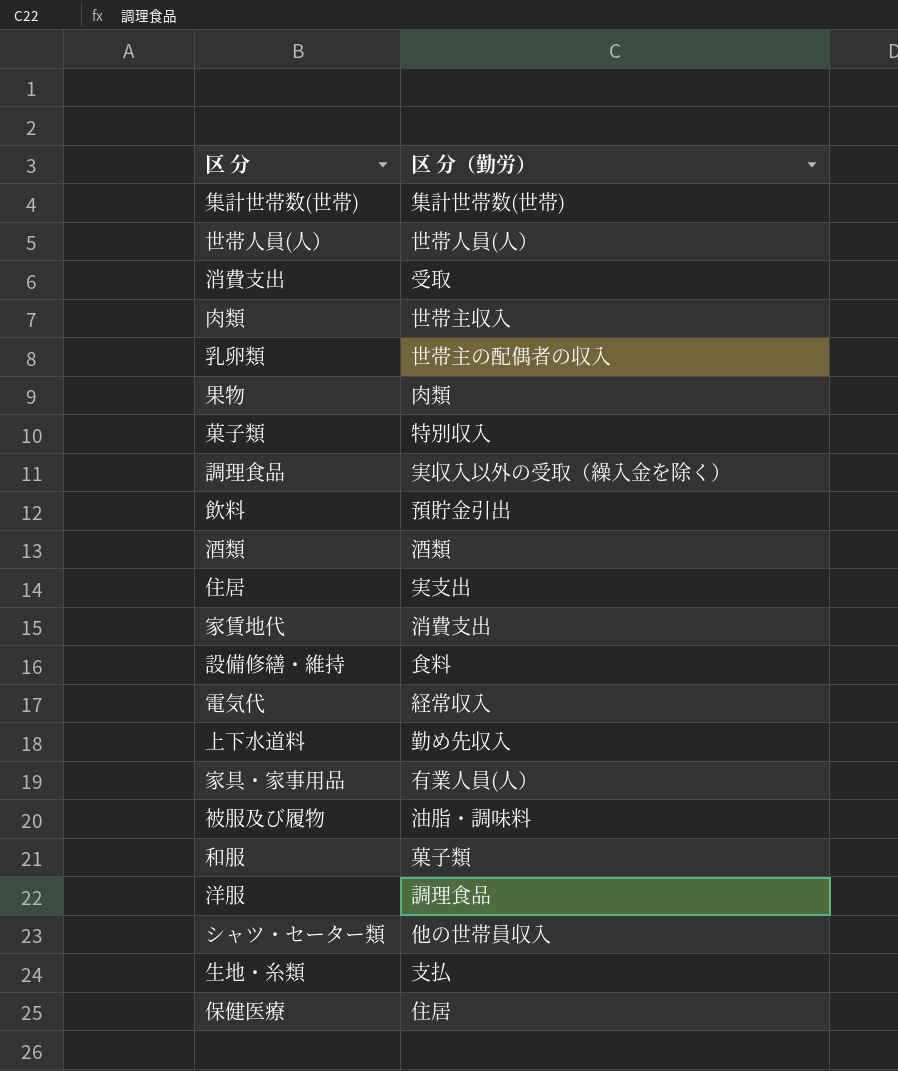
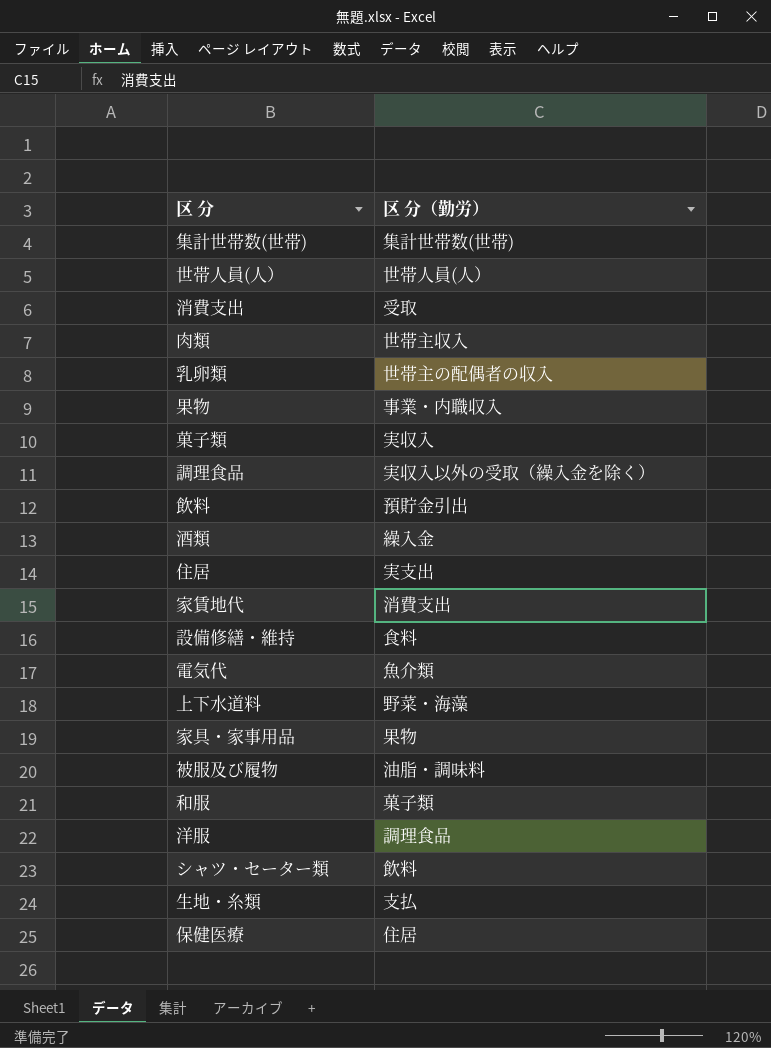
果物 | 区 分（勤労）: 肉類 -> 事業・内職収入
菓子類 | 区 分（勤労）: 特別収入 -> 実収入
酒類 | 区 分（勤労）: 酒類 -> 繰入金
電気代 | 区 分（勤労）: 経常収入 -> 魚介類
上下水道料 | 区 分（勤労）: 勤め先収入 -> 野菜・海藻
家具・家事用品 | 区 分（勤労）: 有業人員(人） -> 果物
シャツ・セーター類 | 区 分（勤労）: 他の世帯員収入 -> 飲料

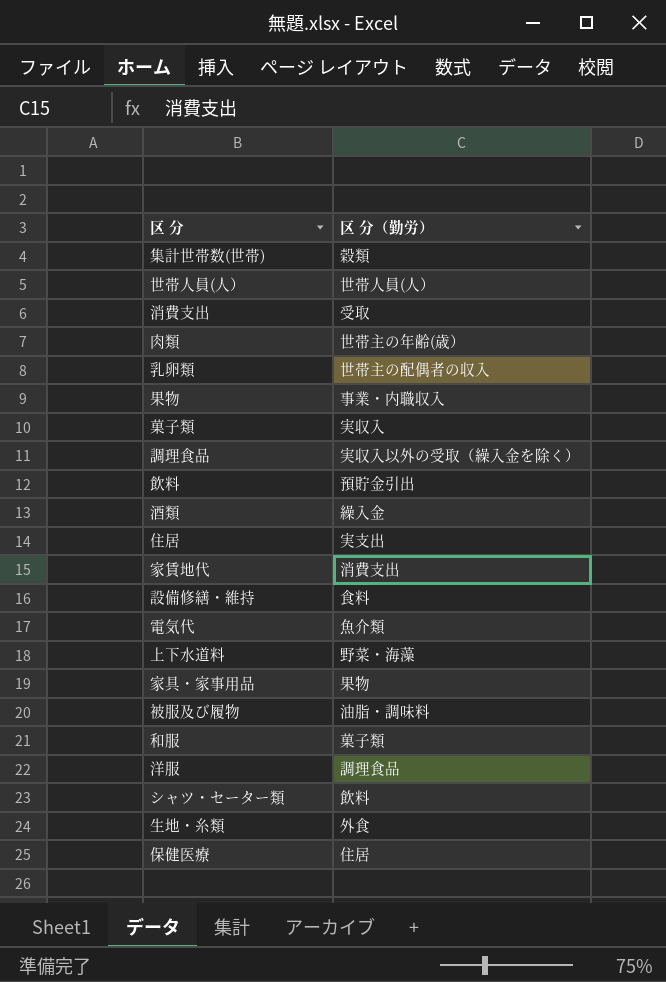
集計世帯数(世帯) | 区 分（勤労）: 集計世帯数(世帯) -> 穀類
肉類 | 区 分（勤労）: 世帯主収入 -> 世帯主の年齢(歳）
生地・糸類 | 区 分（勤労）: 支払 -> 外食

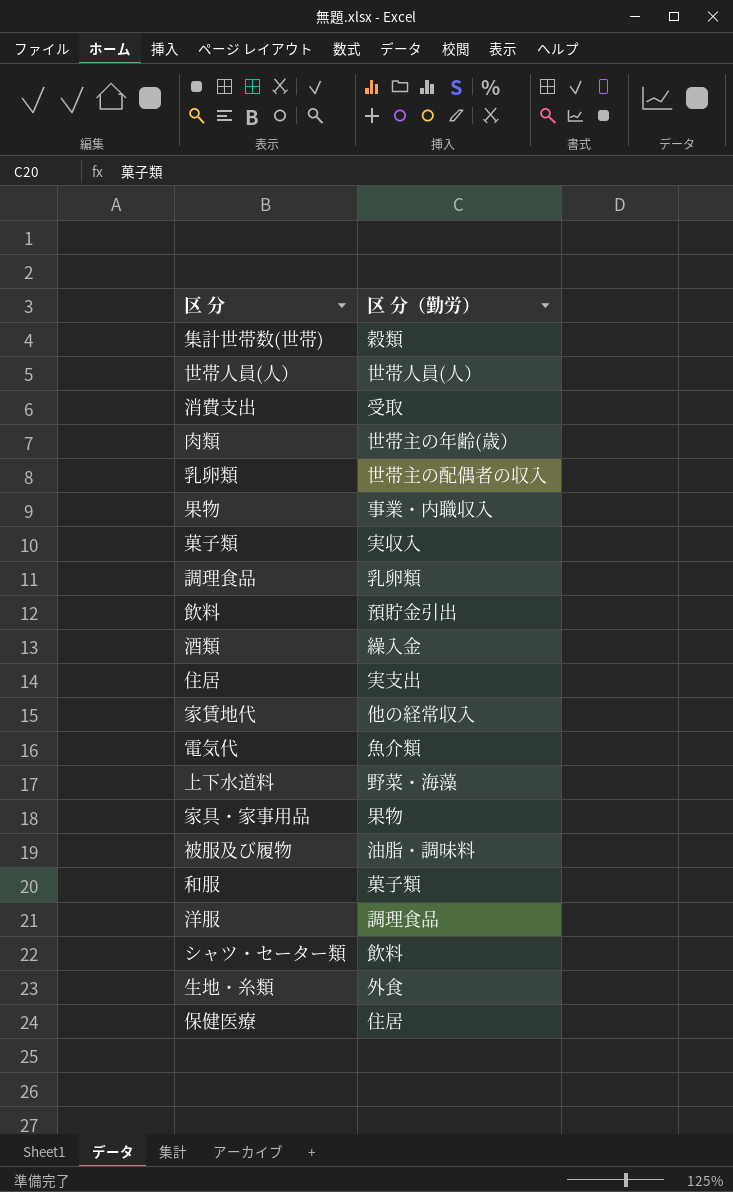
row 設備修繕・維持: 食料 -> none
調理食品 | 区 分（勤労）: 実収入以外の受取（繰入金を除く） -> 乳卵類
家賃地代 | 区 分（勤労）: 消費支出 -> 他の経常収入

